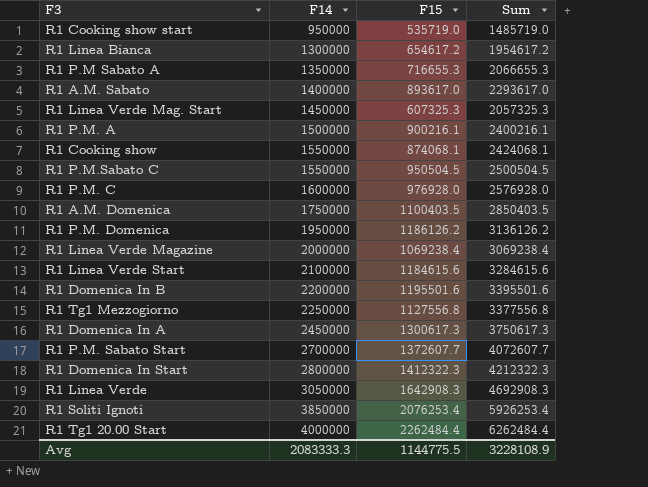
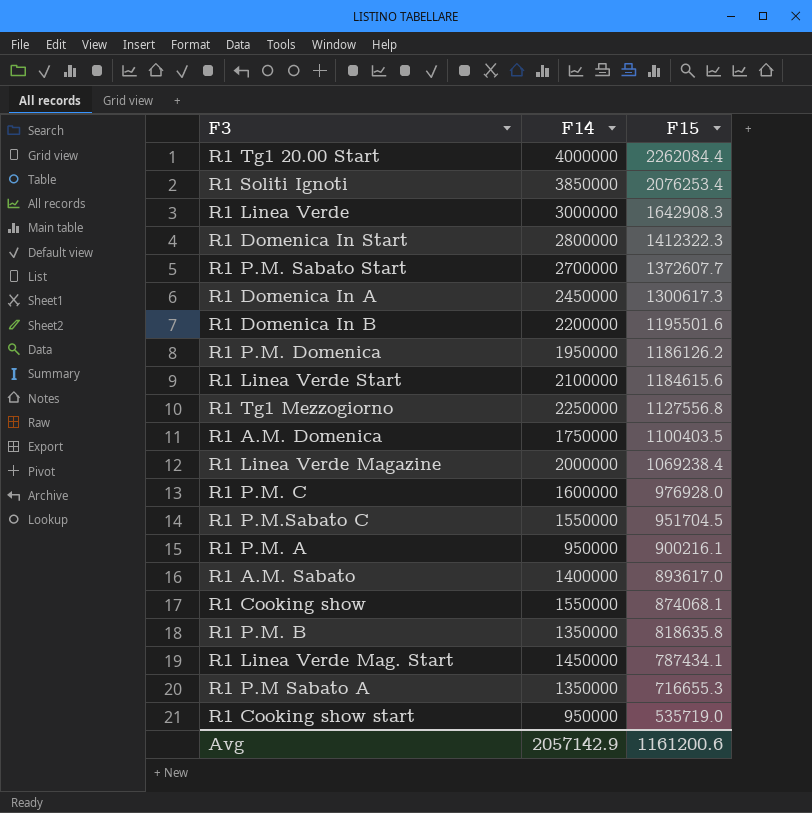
row order: F14 ascending -> F15 descending
column Sum | formula: [F14] + [F15] -> none
row R1 Linea Bianca: 1300000 | 654617.2 | 1954617.2 -> none
R1 Tg1 20.00 Start | F15: 2262484.4 -> 2262084.4
R1 Linea Verde | F14: 3050000 -> 3000000
R1 P.M.Sabato C | F15: 950504.5 -> 951704.5
R1 P.M. A | F14: 1500000 -> 950000
row R1 P.M. B: none -> 1350000 | 818635.8
R1 Linea Verde Mag. Start | F15: 607325.3 -> 787434.1
Avg | F14: 2083333.3 -> 2057142.9
Avg | F15: 1144775.5 -> 1161200.6

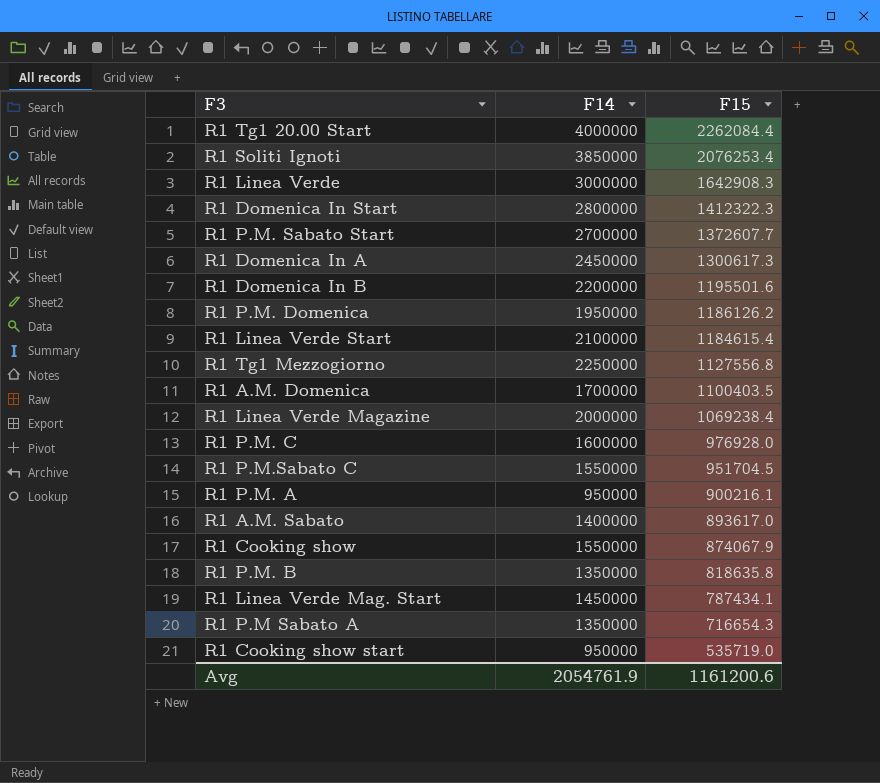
R1 Linea Verde Start | F15: 1184615.6 -> 1184615.4
R1 A.M. Domenica | F14: 1750000 -> 1700000
R1 Cooking show | F15: 874068.1 -> 874067.9
R1 P.M Sabato A | F15: 716655.3 -> 716654.3
Avg | F14: 2057142.9 -> 2054761.9

